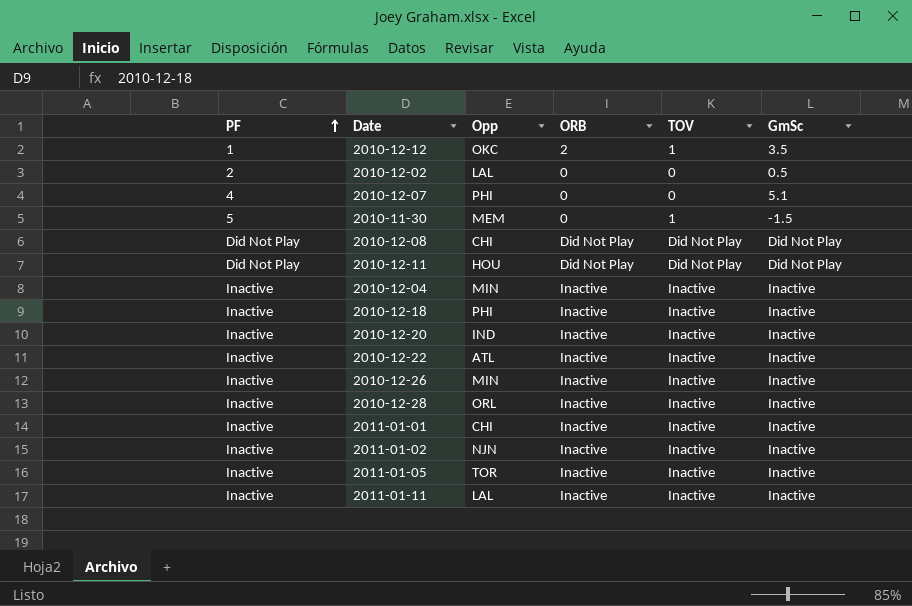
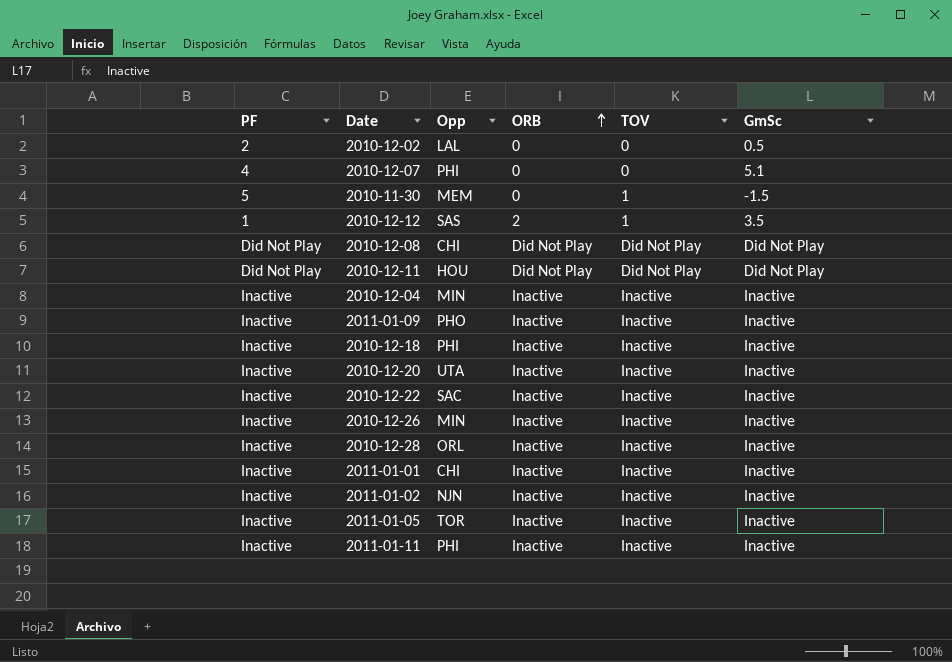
row order: PF ascending -> ORB ascending
2010-12-12 | Opp: OKC -> SAS
row 2011-01-09: none -> Inactive | PHO | Inactive | Inactive | Inactive
2010-12-20 | Opp: IND -> UTA
2010-12-22 | Opp: ATL -> SAC
2011-01-11 | Opp: LAL -> PHI

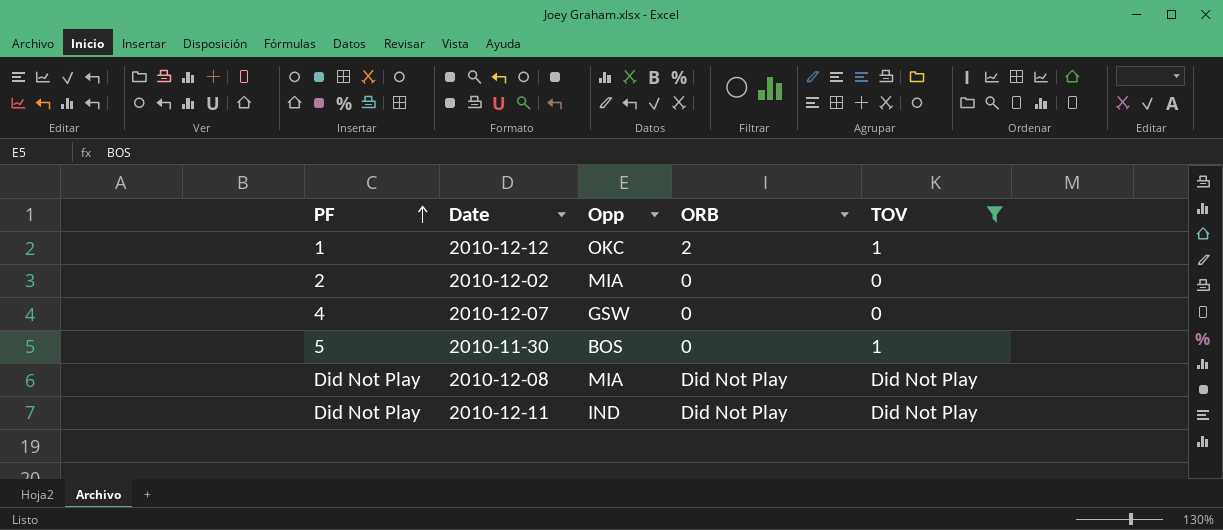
filter: none -> TOV != Inactive
row order: ORB ascending -> PF ascending
column GmSc | position: 6 -> none
2010-12-12 | Opp: SAS -> OKC
2010-12-02 | Opp: LAL -> MIA
2010-12-07 | Opp: PHI -> GSW
2010-11-30 | Opp: MEM -> BOS
2010-12-08 | Opp: CHI -> MIA
2010-12-11 | Opp: HOU -> IND

